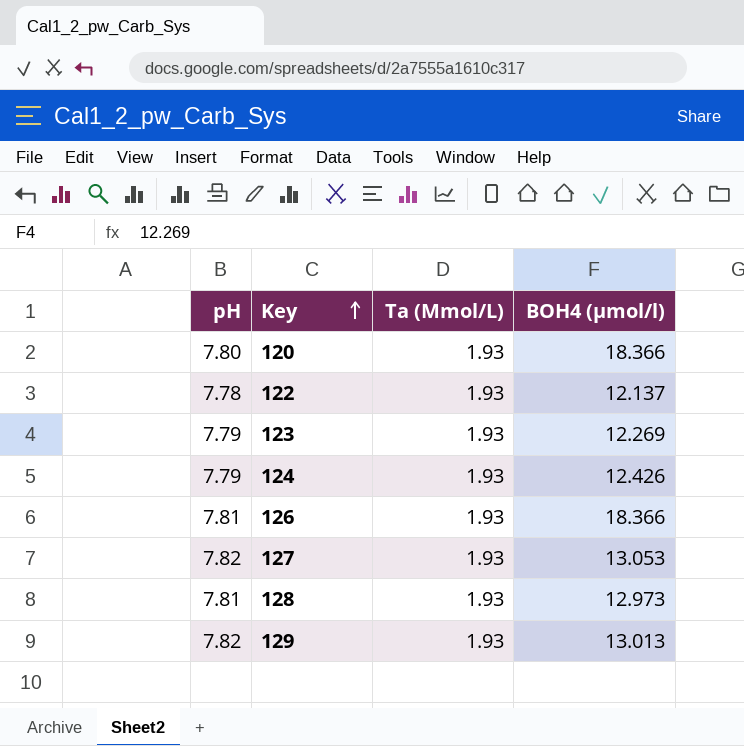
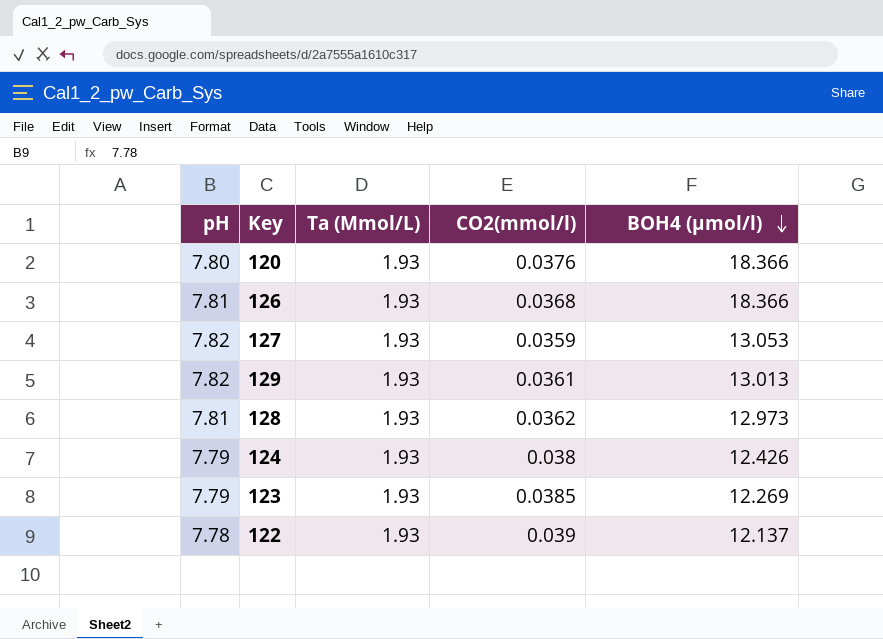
row order: Key ascending -> BOH4 (µmol/l) descending
column CO2(mmol/l) | position: none -> 4

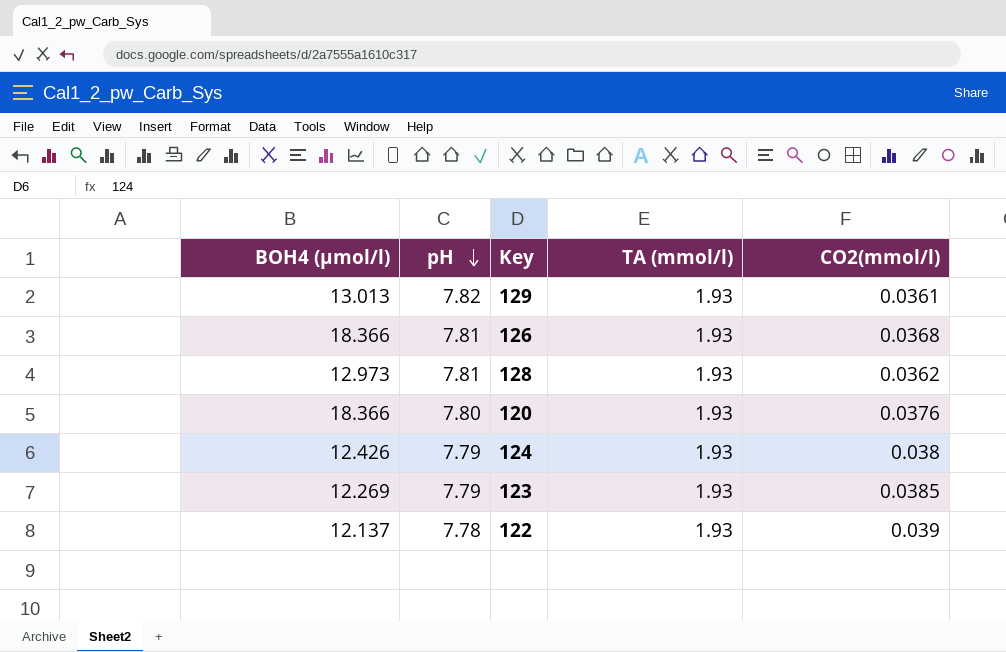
row order: BOH4 (µmol/l) descending -> pH descending
column BOH4 (µmol/l) | position: 5 -> 1
column name: Ta (Mmol/L) -> TA (mmol/l)
row 127: 7.82 | 1.93 | 0.0359 | 13.053 -> none

